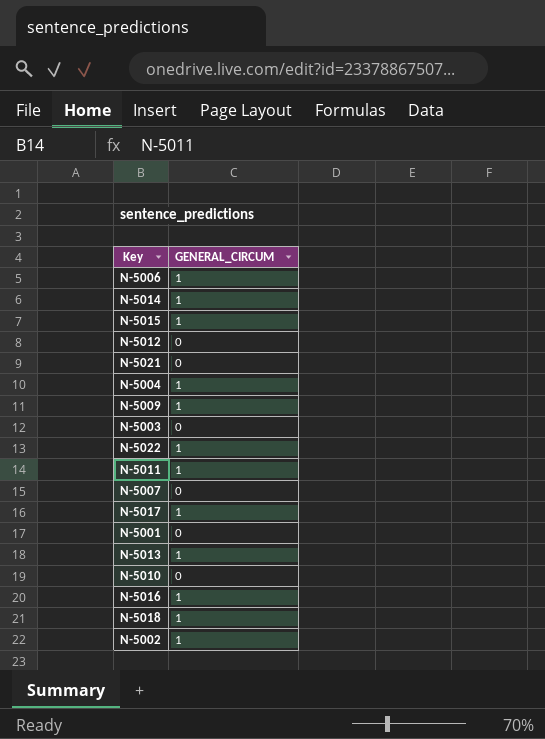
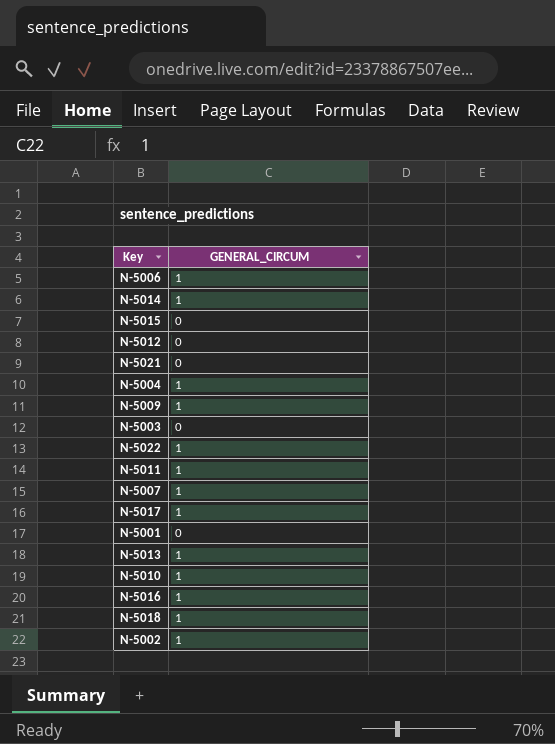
N-5015 | GENERAL_CIRCUM: 1 -> 0
N-5007 | GENERAL_CIRCUM: 0 -> 1
N-5010 | GENERAL_CIRCUM: 0 -> 1

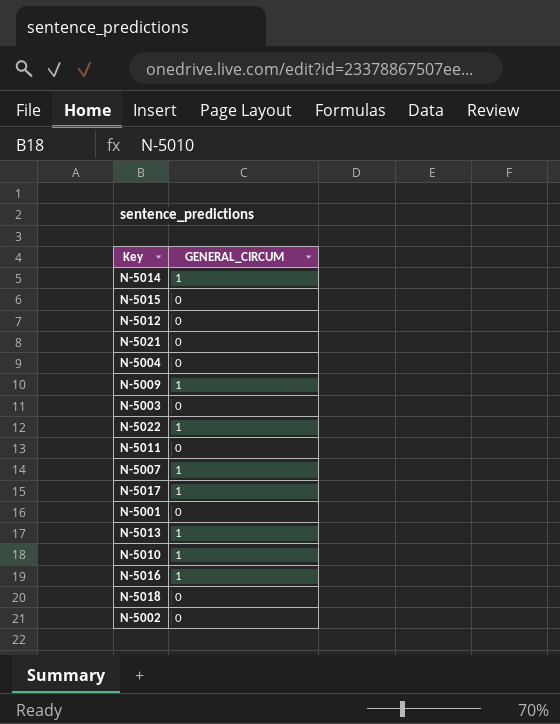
row N-5006: 1 -> none
N-5004 | GENERAL_CIRCUM: 1 -> 0
N-5011 | GENERAL_CIRCUM: 1 -> 0
N-5018 | GENERAL_CIRCUM: 1 -> 0
N-5002 | GENERAL_CIRCUM: 1 -> 0

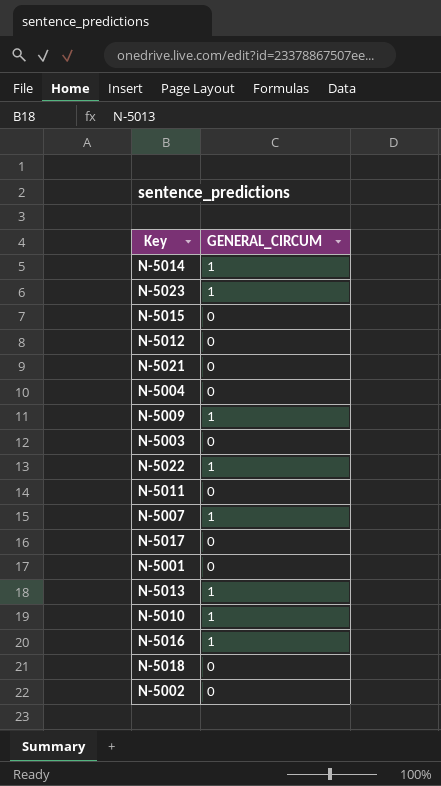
row N-5023: none -> 1
N-5017 | GENERAL_CIRCUM: 1 -> 0

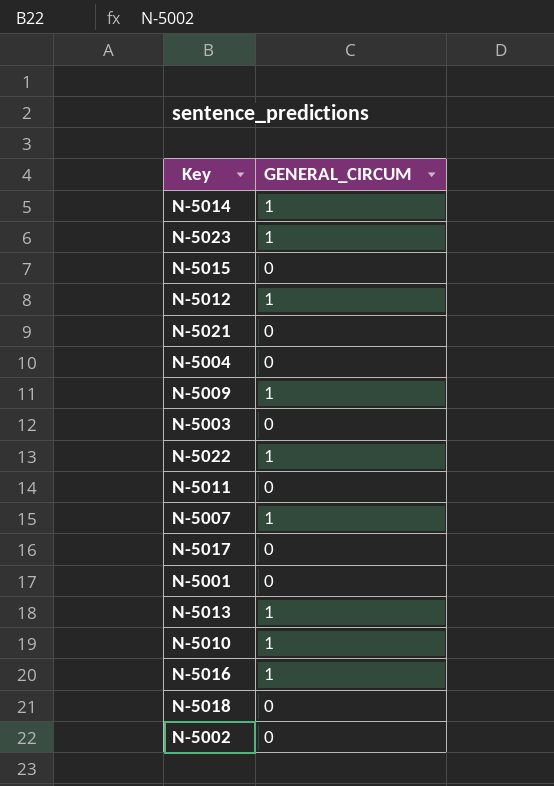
N-5012 | GENERAL_CIRCUM: 0 -> 1

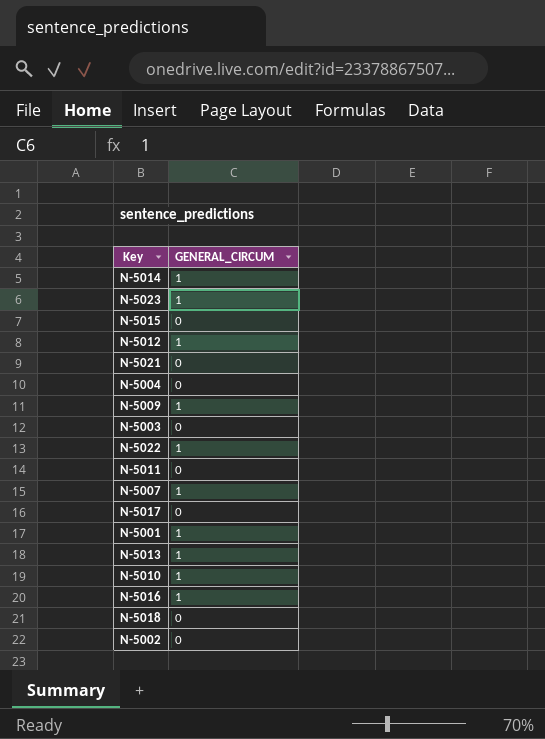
N-5001 | GENERAL_CIRCUM: 0 -> 1

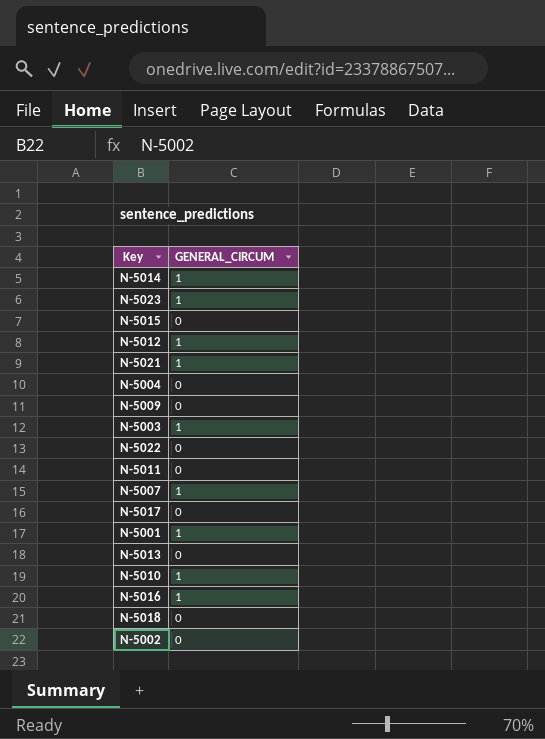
N-5021 | GENERAL_CIRCUM: 0 -> 1
N-5009 | GENERAL_CIRCUM: 1 -> 0
N-5003 | GENERAL_CIRCUM: 0 -> 1
N-5022 | GENERAL_CIRCUM: 1 -> 0
N-5013 | GENERAL_CIRCUM: 1 -> 0

